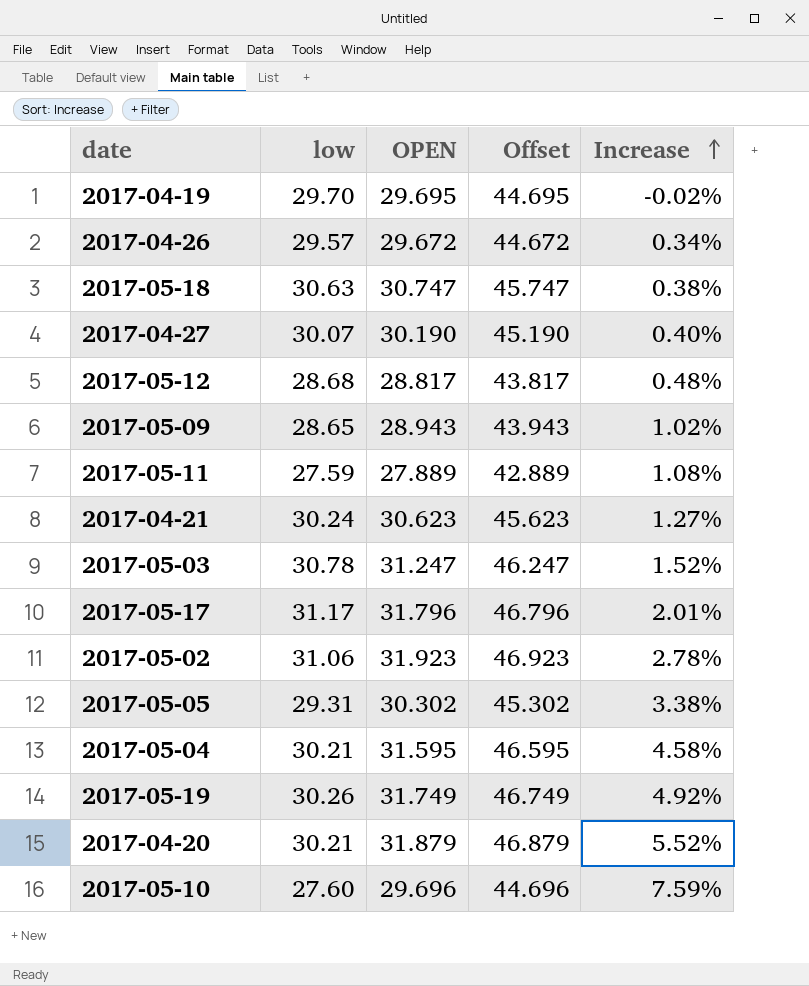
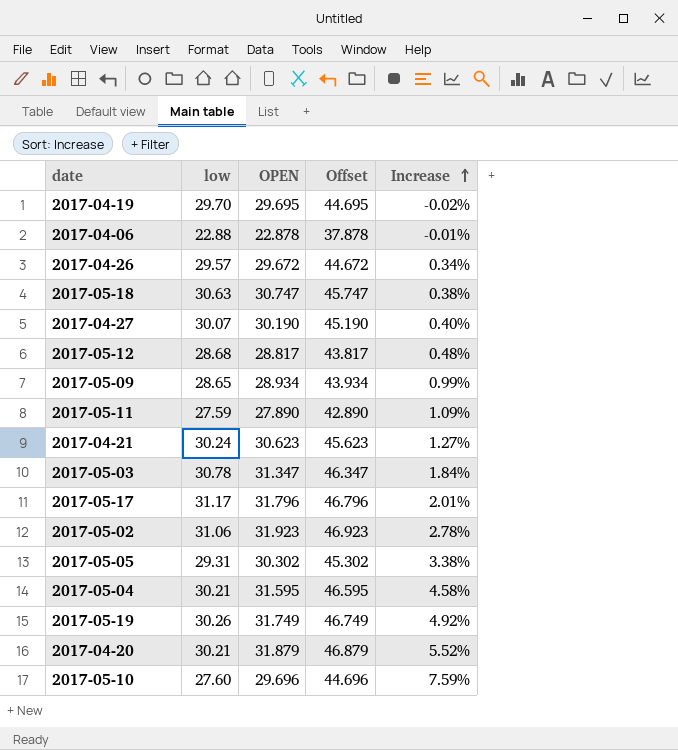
row 2017-04-06: none -> 22.88 | 22.878 | 37.878 | -0.01%
2017-05-09 | OPEN: 28.943 -> 28.934
2017-05-09 | Offset: 43.943 -> 43.934
2017-05-09 | Increase: 1.02% -> 0.99%
2017-05-11 | OPEN: 27.889 -> 27.890
2017-05-11 | Offset: 42.889 -> 42.890
2017-05-11 | Increase: 1.08% -> 1.09%
2017-05-03 | OPEN: 31.247 -> 31.347
2017-05-03 | Offset: 46.247 -> 46.347
2017-05-03 | Increase: 1.52% -> 1.84%

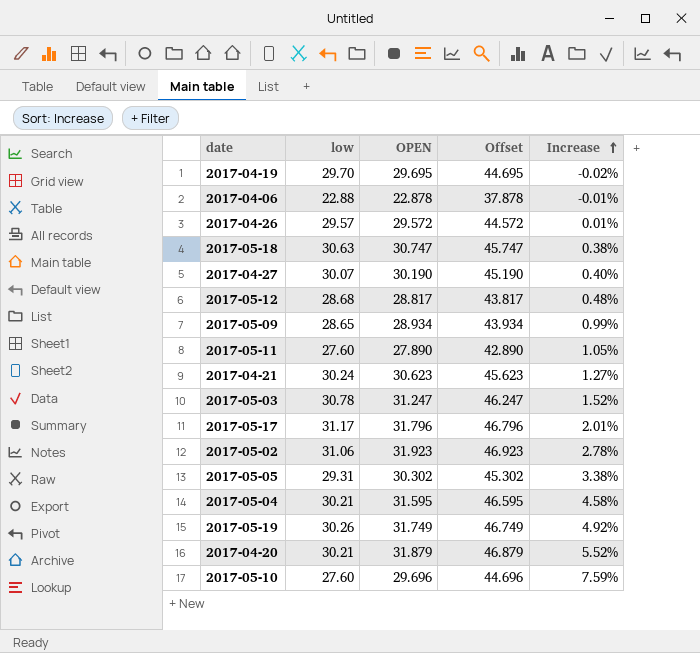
2017-04-26 | OPEN: 29.672 -> 29.572
2017-04-26 | Offset: 44.672 -> 44.572
2017-04-26 | Increase: 0.34% -> 0.01%
2017-05-11 | low: 27.59 -> 27.60
2017-05-11 | Increase: 1.09% -> 1.05%
2017-05-03 | OPEN: 31.347 -> 31.247
2017-05-03 | Offset: 46.347 -> 46.247
2017-05-03 | Increase: 1.84% -> 1.52%

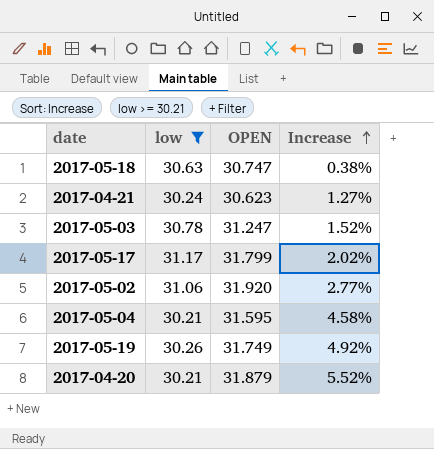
filter: none -> low >= 30.21
column Offset | formula: [OPEN] + 15 -> none
2017-05-17 | OPEN: 31.796 -> 31.799
2017-05-17 | Increase: 2.01% -> 2.02%
2017-05-02 | OPEN: 31.923 -> 31.920
2017-05-02 | Increase: 2.78% -> 2.77%

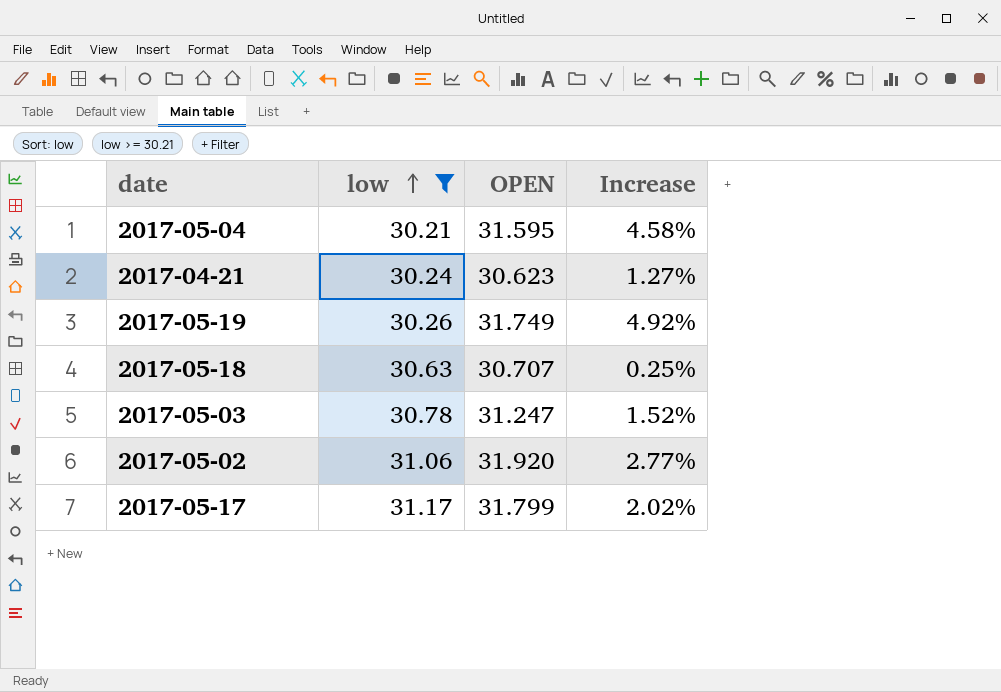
row order: Increase ascending -> low ascending
row 2017-04-20: 30.21 | 31.879 | 5.52% -> none
2017-05-18 | OPEN: 30.747 -> 30.707
2017-05-18 | Increase: 0.38% -> 0.25%

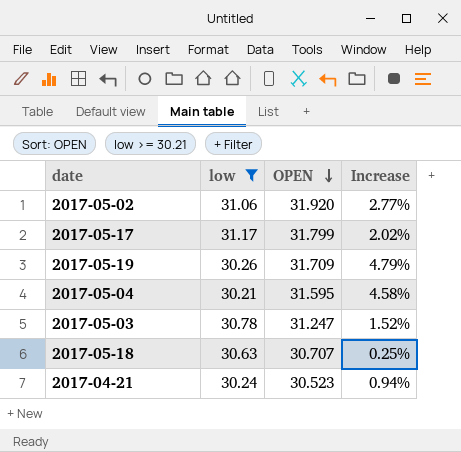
row order: low ascending -> OPEN descending
2017-05-19 | OPEN: 31.749 -> 31.709
2017-05-19 | Increase: 4.92% -> 4.79%
2017-04-21 | OPEN: 30.623 -> 30.523
2017-04-21 | Increase: 1.27% -> 0.94%

